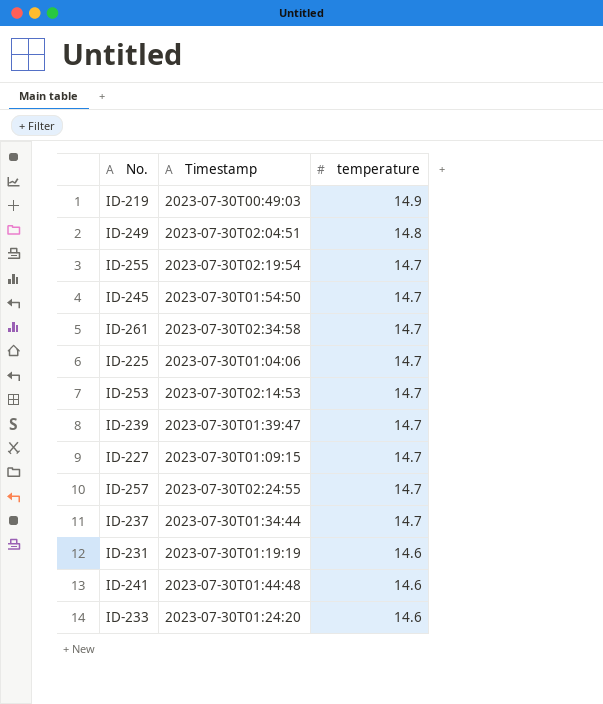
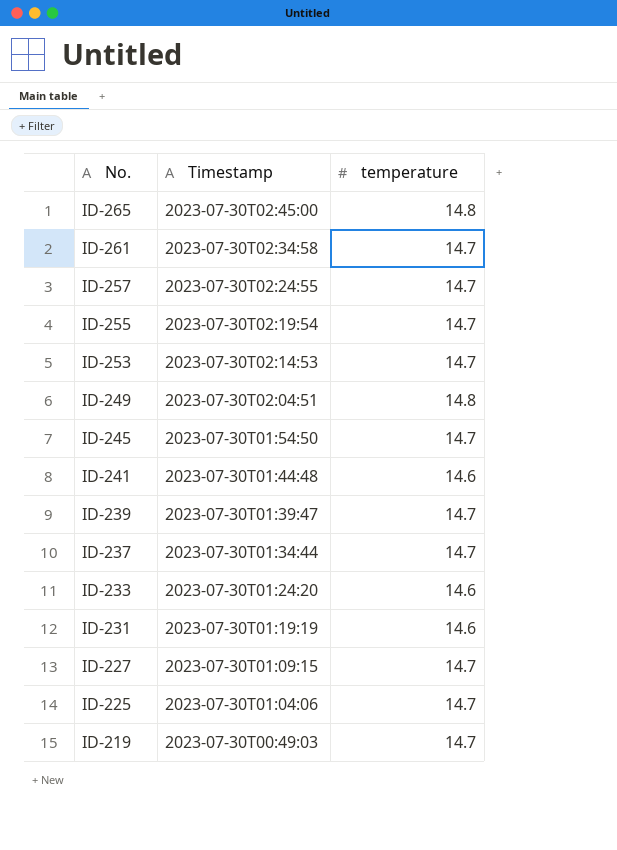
row order: temperature descending -> No. descending
row ID-265: none -> 2023-07-30T02:45:00 | 14.8
ID-219 | temperature: 14.9 -> 14.7

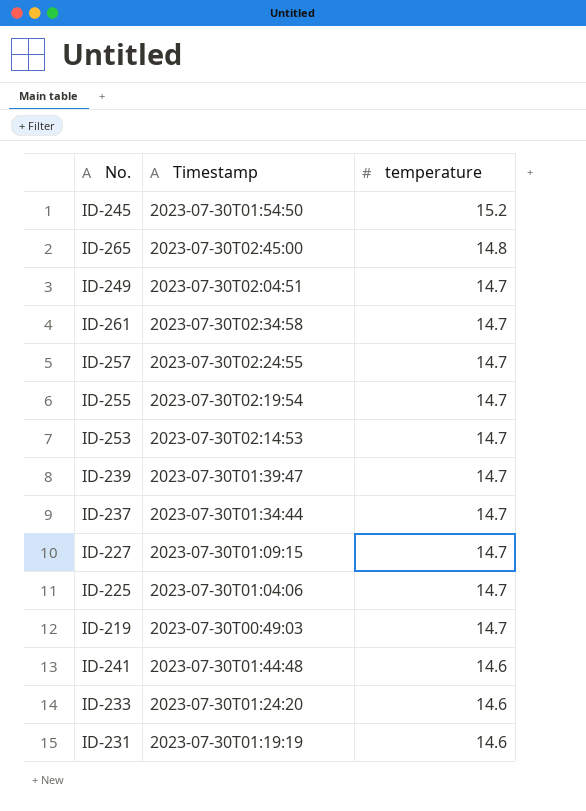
row order: No. descending -> temperature descending
ID-245 | temperature: 14.7 -> 15.2
ID-249 | temperature: 14.8 -> 14.7

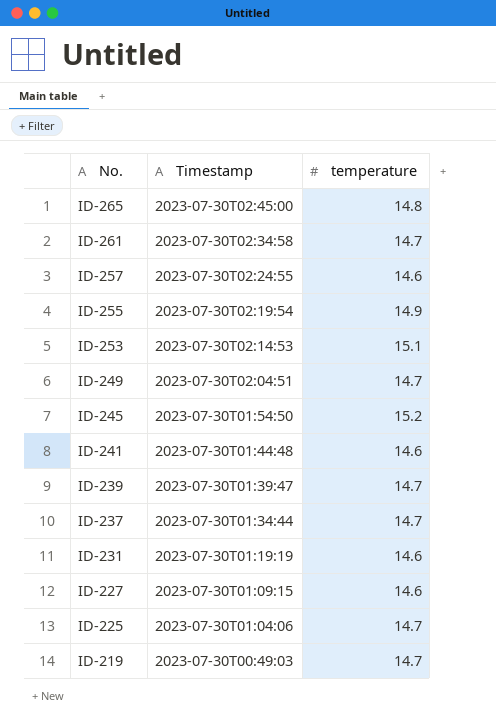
row order: temperature descending -> No. descending
row ID-233: 2023-07-30T01:24:20 | 14.6 -> none
ID-257 | temperature: 14.7 -> 14.6
ID-255 | temperature: 14.7 -> 14.9
ID-253 | temperature: 14.7 -> 15.1
ID-227 | temperature: 14.7 -> 14.6

